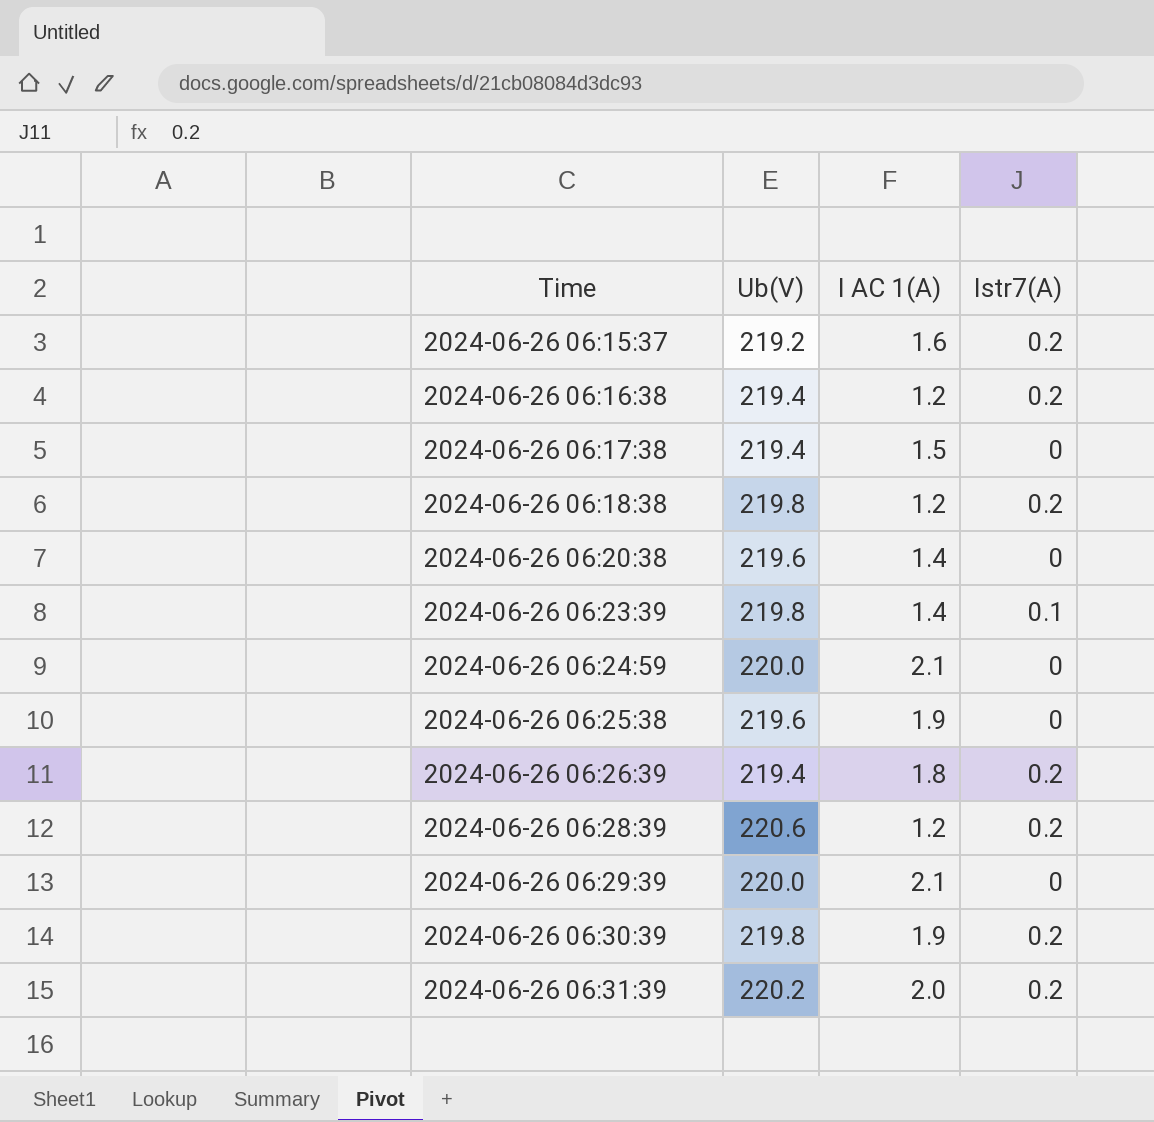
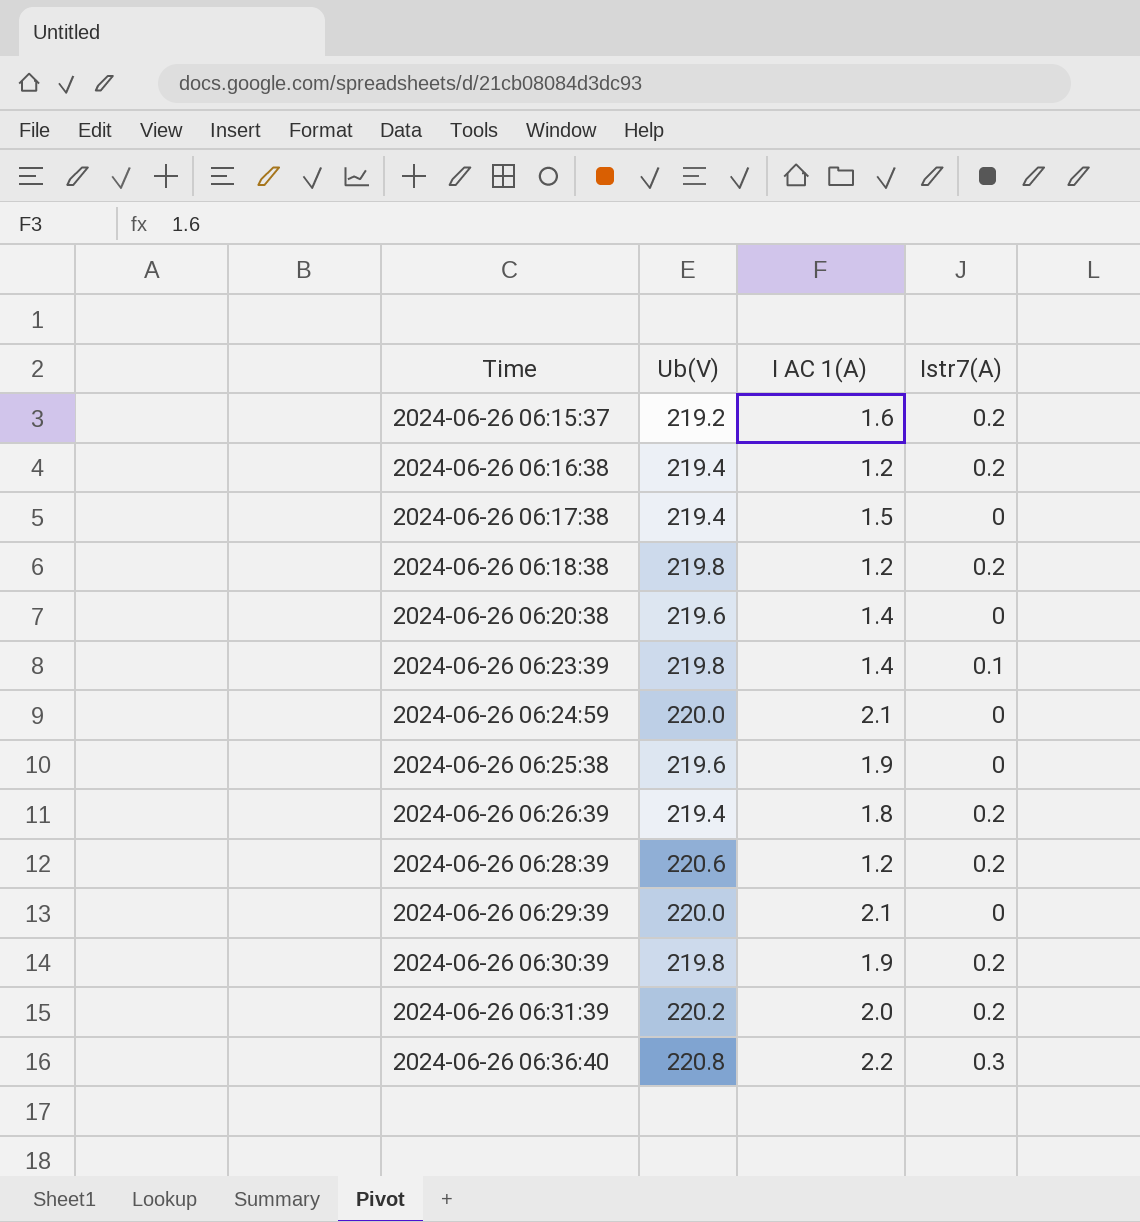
row 2024-06-26 06:36:40: none -> 220.8 | 2.2 | 0.3

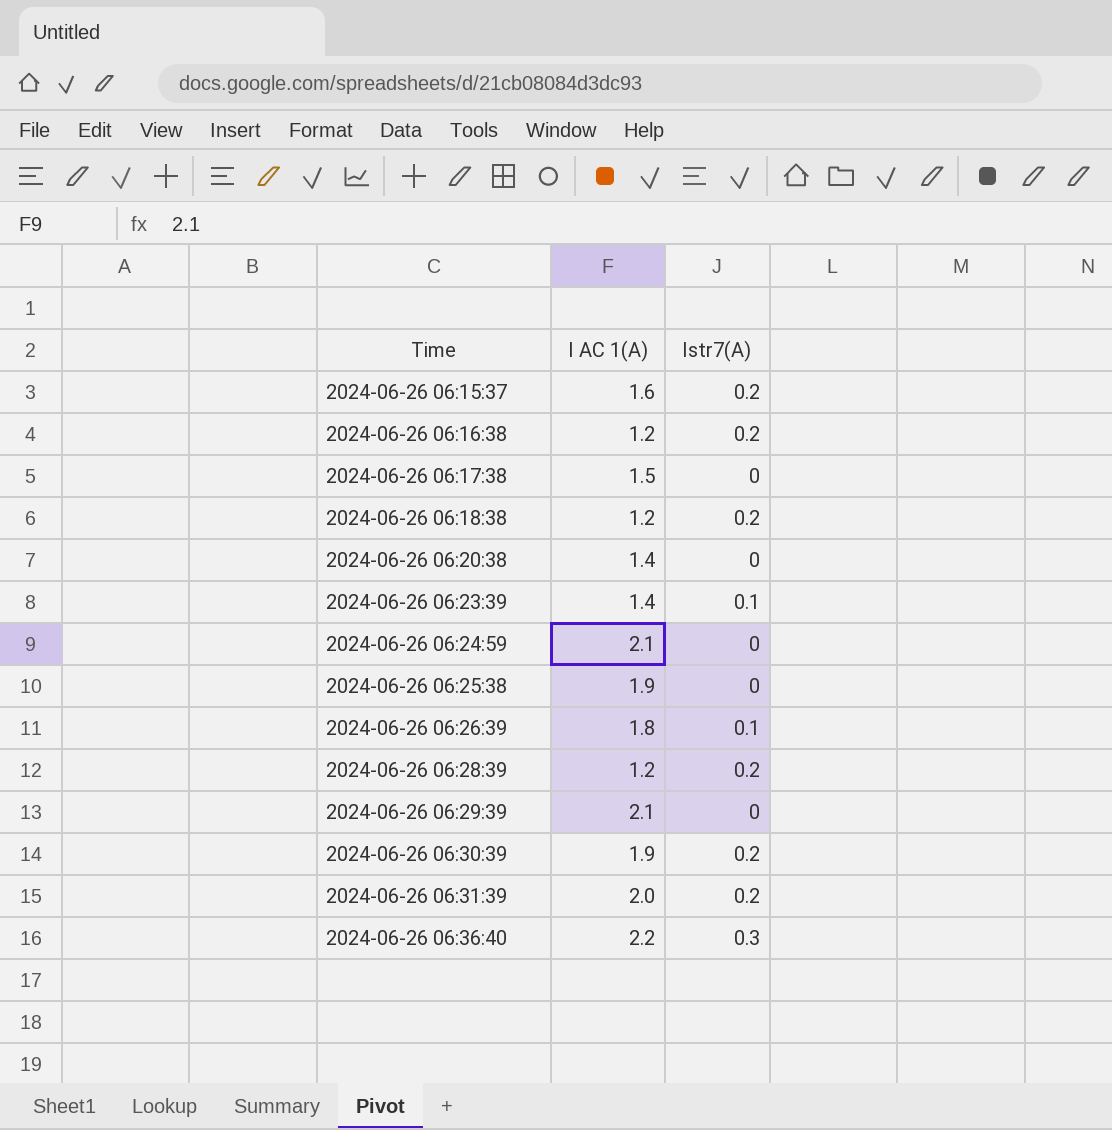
column Ub(V) | position: 2 -> none
2024-06-26 06:26:39 | Istr7(A): 0.2 -> 0.1

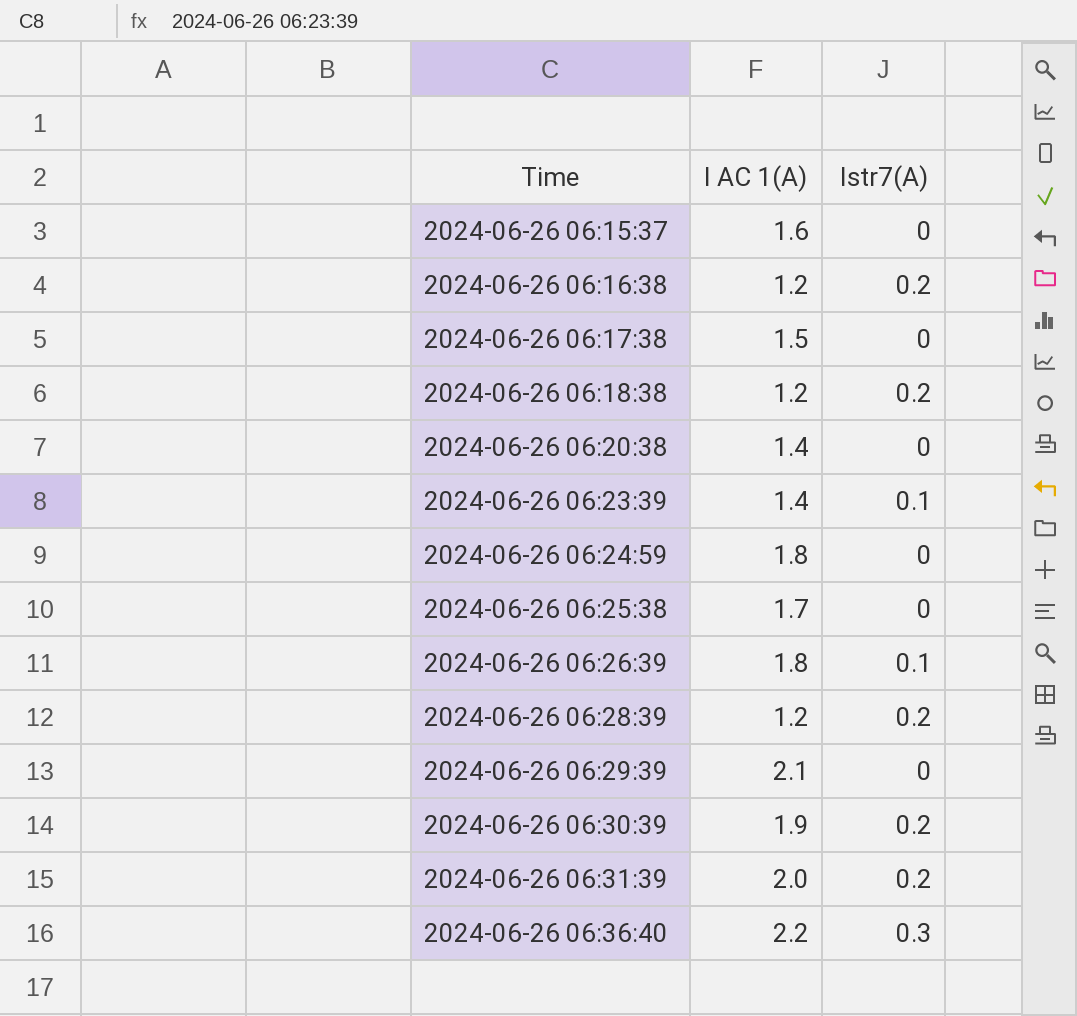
2024-06-26 06:15:37 | Istr7(A): 0.2 -> 0
2024-06-26 06:24:59 | I AC 1(A): 2.1 -> 1.8
2024-06-26 06:25:38 | I AC 1(A): 1.9 -> 1.7

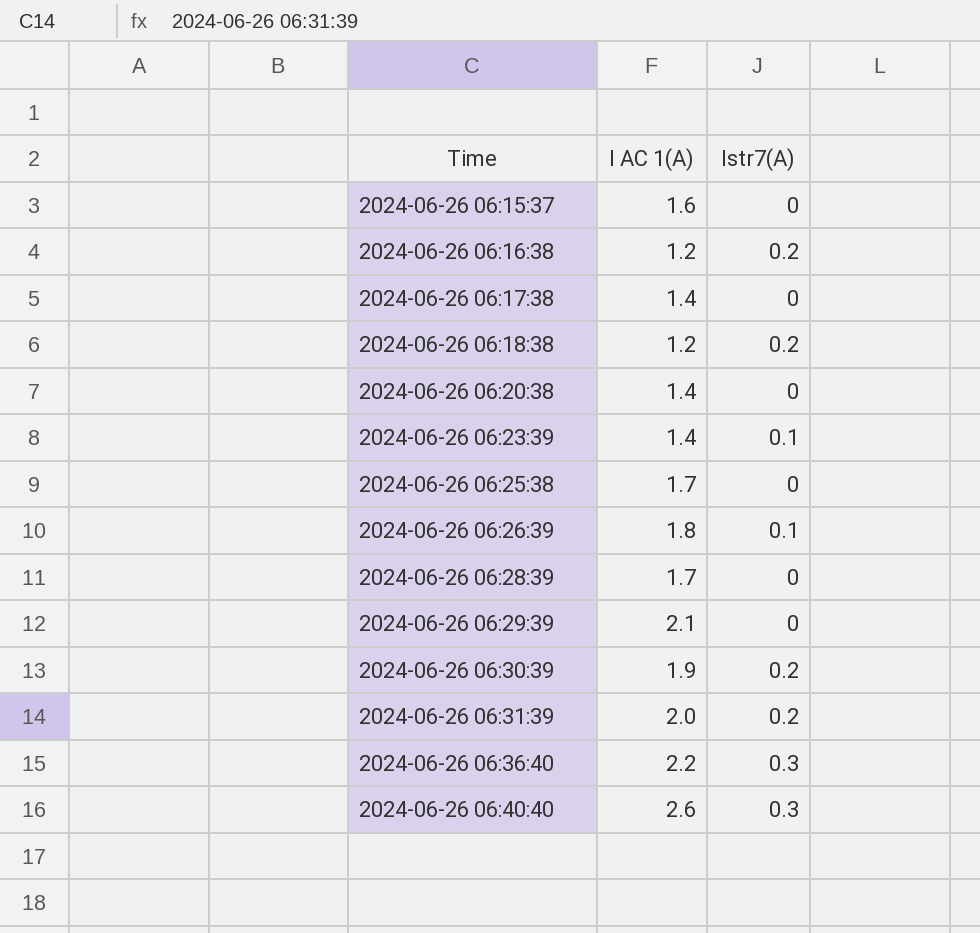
row 2024-06-26 06:24:59: 1.8 | 0 -> none
2024-06-26 06:17:38 | I AC 1(A): 1.5 -> 1.4
2024-06-26 06:28:39 | I AC 1(A): 1.2 -> 1.7
2024-06-26 06:28:39 | Istr7(A): 0.2 -> 0
row 2024-06-26 06:40:40: none -> 2.6 | 0.3

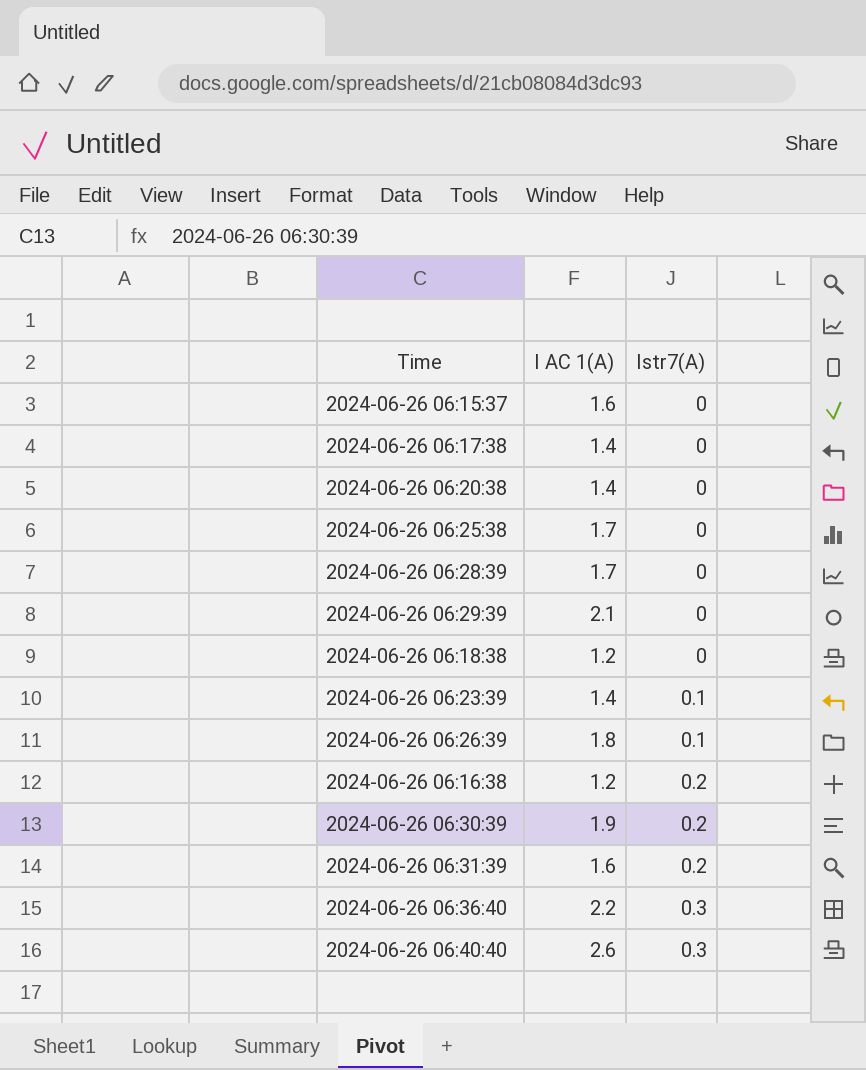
row order: Time ascending -> Istr7(A) ascending
2024-06-26 06:18:38 | Istr7(A): 0.2 -> 0
2024-06-26 06:31:39 | I AC 1(A): 2.0 -> 1.6

